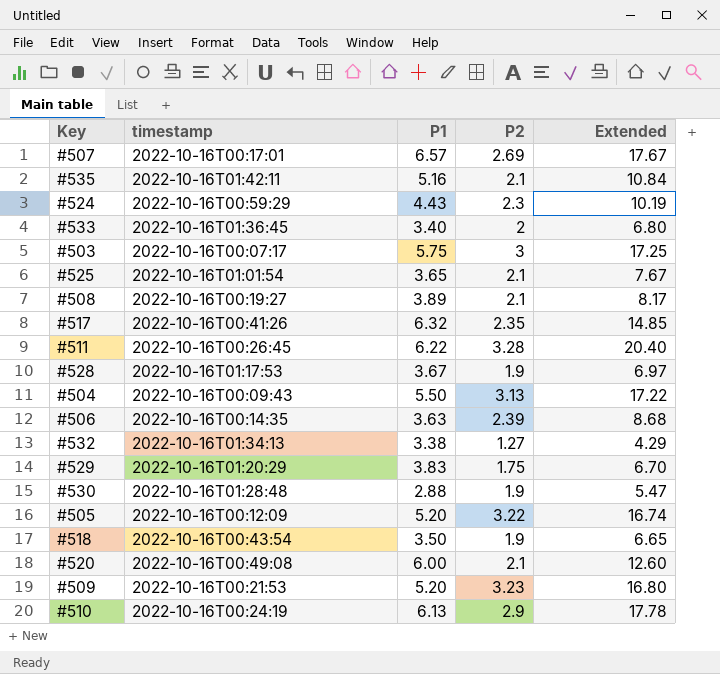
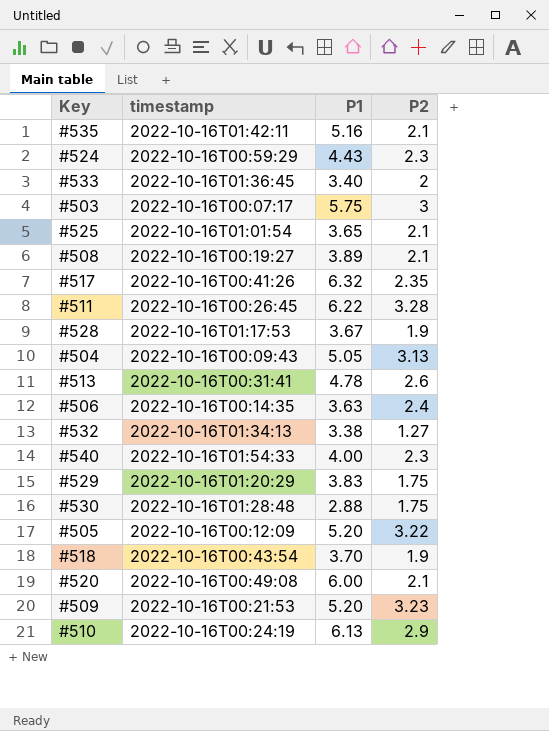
column Extended | formula: [P1] * [P2] -> none
row #507: 2022-10-16T00:17:01 | 6.57 | 2.69 | 17.67 -> none
#504 | P1: 5.50 -> 5.05
row #513: none -> 2022-10-16T00:31:41 | 4.78 | 2.6
#506 | P2: 2.39 -> 2.4
row #540: none -> 2022-10-16T01:54:33 | 4.00 | 2.3
#530 | P2: 1.9 -> 1.75
#518 | P1: 3.50 -> 3.70

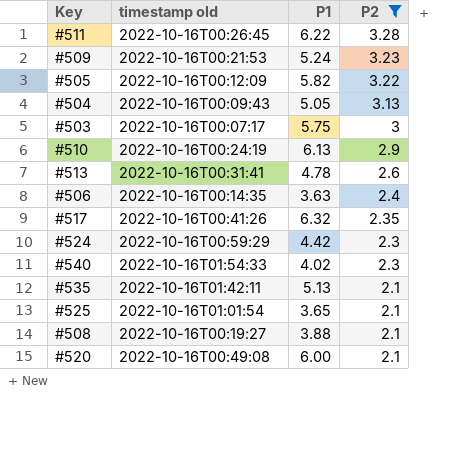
filter: none -> P2 >= 2.1
row order: none -> P2 descending
column name: timestamp -> timestamp old
#509 | P1: 5.20 -> 5.24
#505 | P1: 5.20 -> 5.82
#524 | P1: 4.43 -> 4.42
#540 | P1: 4.00 -> 4.02
#535 | P1: 5.16 -> 5.13
#508 | P1: 3.89 -> 3.88

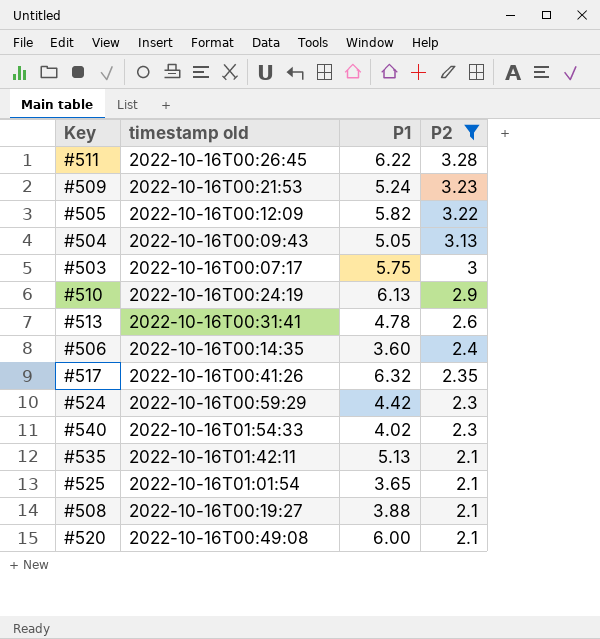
#506 | P1: 3.63 -> 3.60

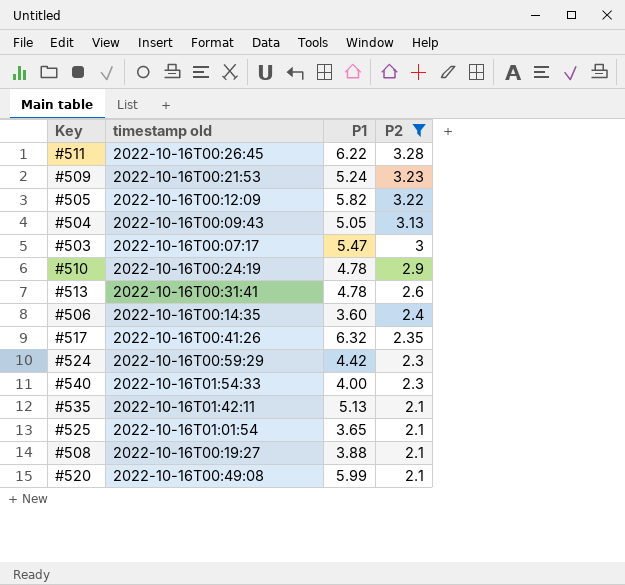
#503 | P1: 5.75 -> 5.47
#510 | P1: 6.13 -> 4.78
#540 | P1: 4.02 -> 4.00
#520 | P1: 6.00 -> 5.99

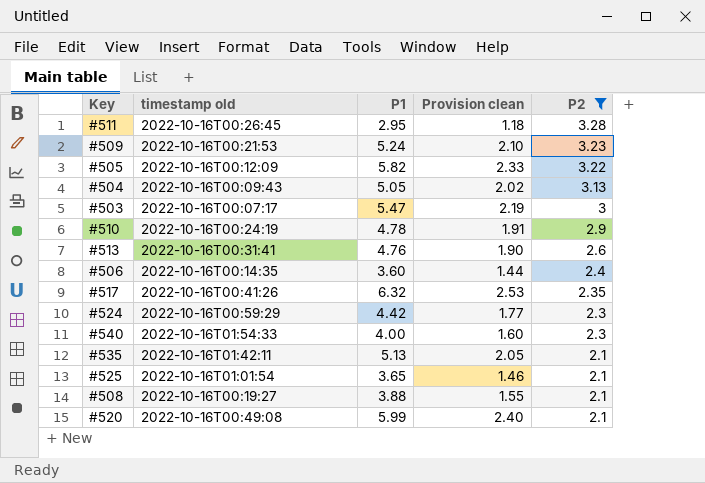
column Provision clean | formula: none -> [P1] * 0.4
#511 | P1: 6.22 -> 2.95
#513 | P1: 4.78 -> 4.76

